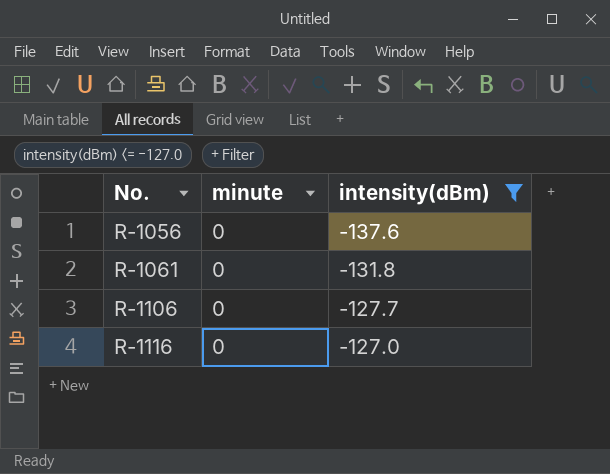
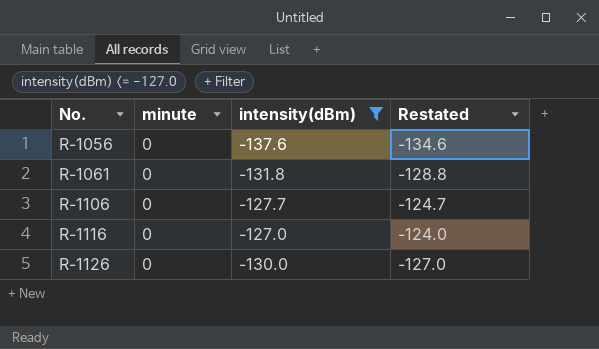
column Restated | formula: none -> [intensity(dBm)] + 3
row R-1126: none -> 0 | -130.0 | -127.0

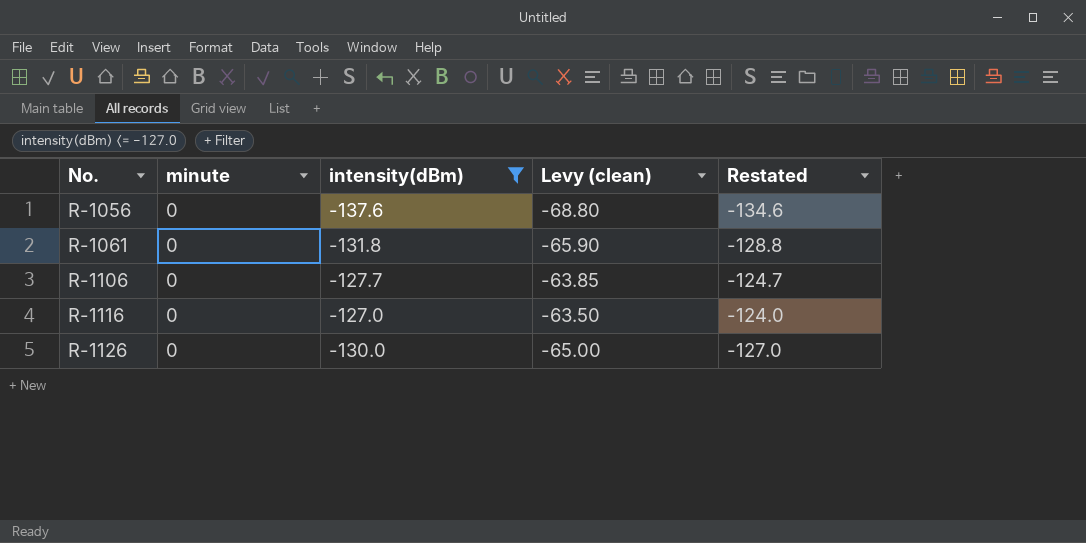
column Levy (clean) | formula: none -> [intensity(dBm)] * 0.5

